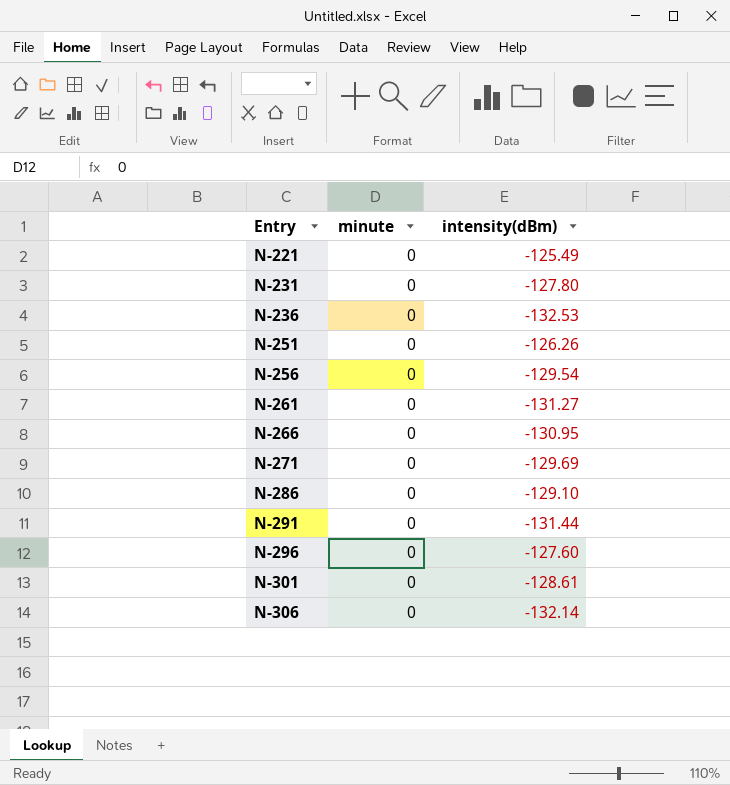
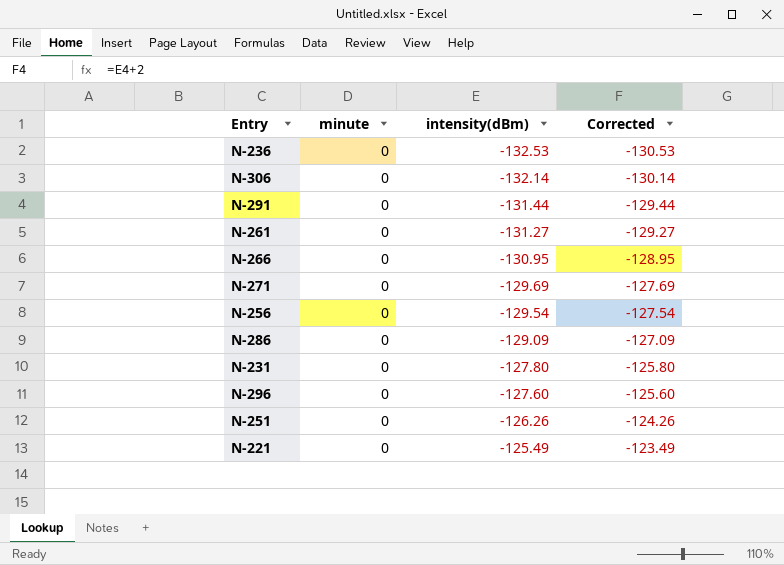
row order: Entry ascending -> intensity(dBm) ascending
column Corrected | formula: none -> [intensity(dBm)] + 2
row N-301: 0 | -128.61 -> none
N-286 | intensity(dBm): -129.10 -> -129.09

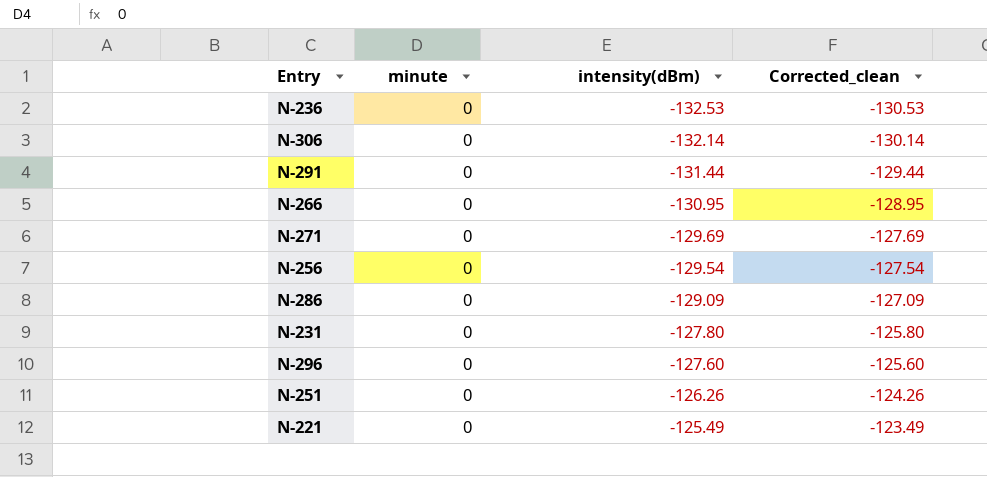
column name: Corrected -> Corrected_clean
row N-261: 0 | -131.27 | -129.27 -> none

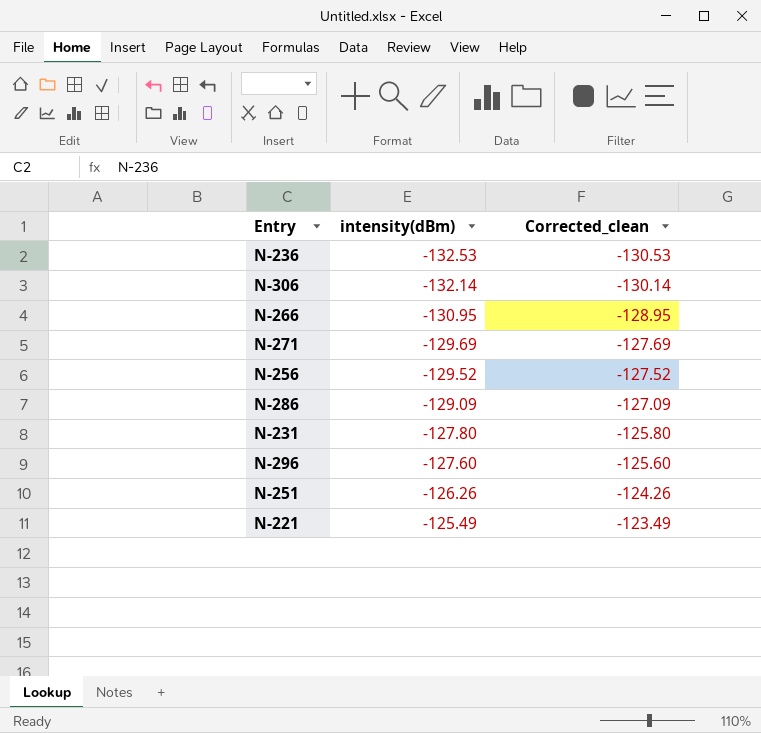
column minute | position: 2 -> none
row N-291: 0 | -131.44 | -129.44 -> none
N-256 | intensity(dBm): -129.54 -> -129.52
N-256 | Corrected_clean: -127.54 -> -127.52

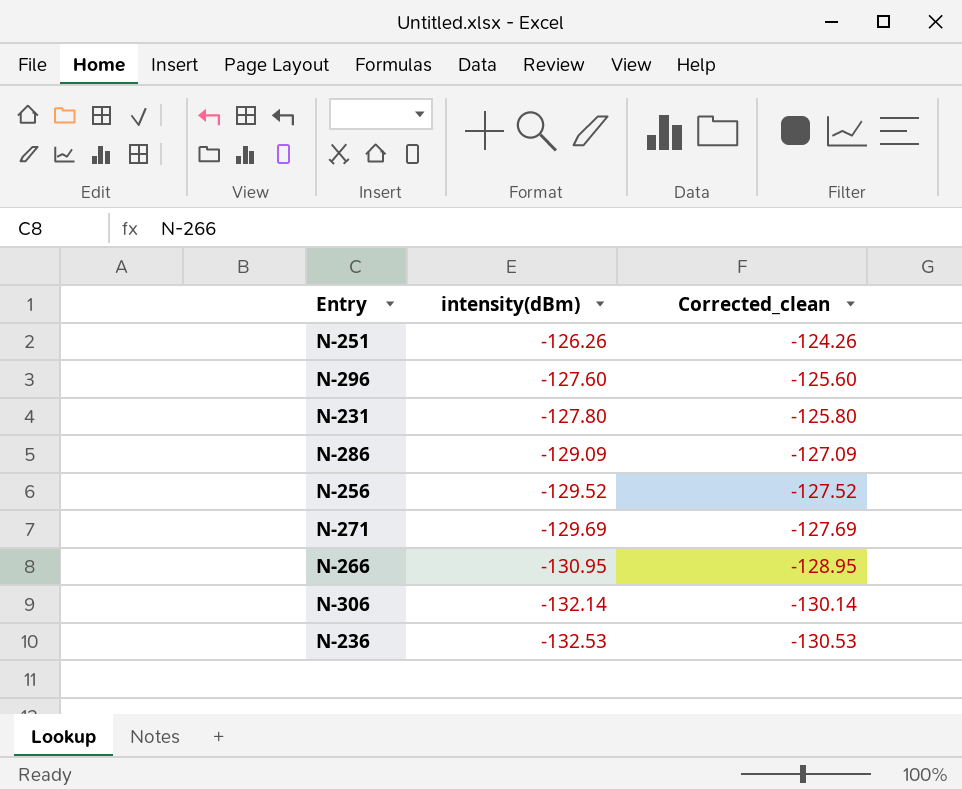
row order: intensity(dBm) ascending -> intensity(dBm) descending
row N-221: -125.49 | -123.49 -> none

